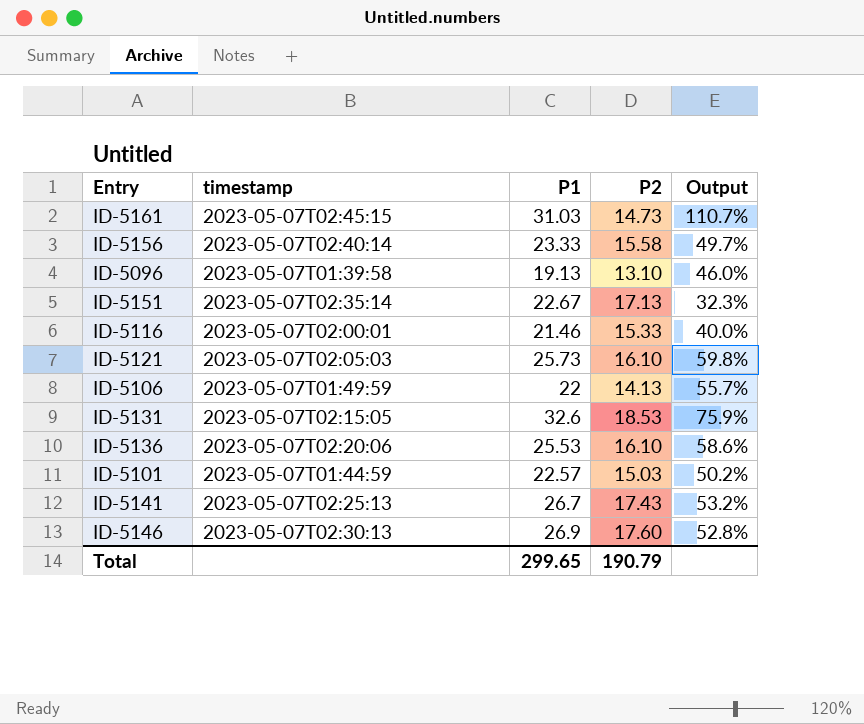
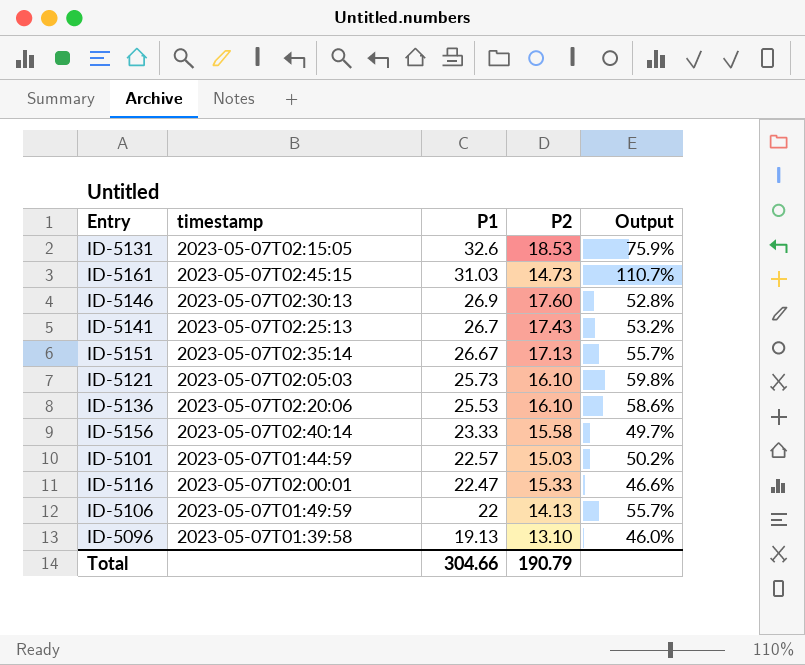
row order: none -> P1 descending
ID-5151 | P1: 22.67 -> 26.67
ID-5151 | Output: 32.3% -> 55.7%
ID-5116 | P1: 21.46 -> 22.47
ID-5116 | Output: 40.0% -> 46.6%
Total | P1: 299.65 -> 304.66

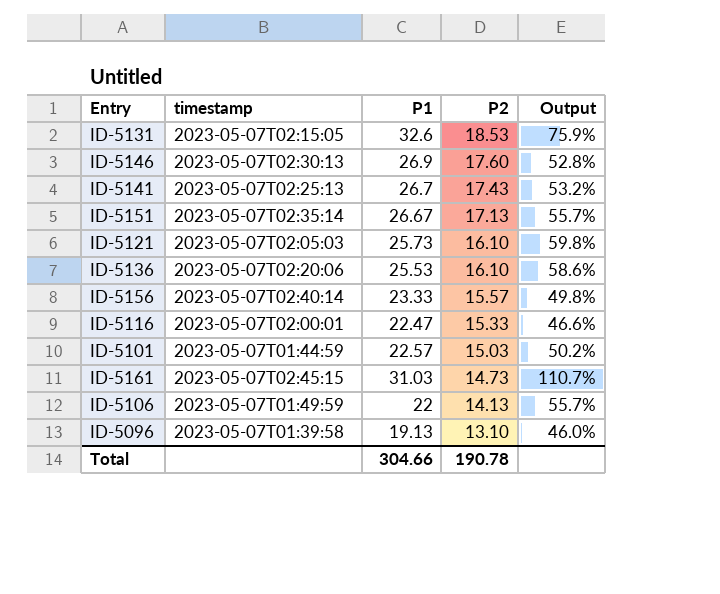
row order: P1 descending -> P2 descending
ID-5156 | P2: 15.58 -> 15.57
ID-5156 | Output: 49.7% -> 49.8%
Total | P2: 190.79 -> 190.78

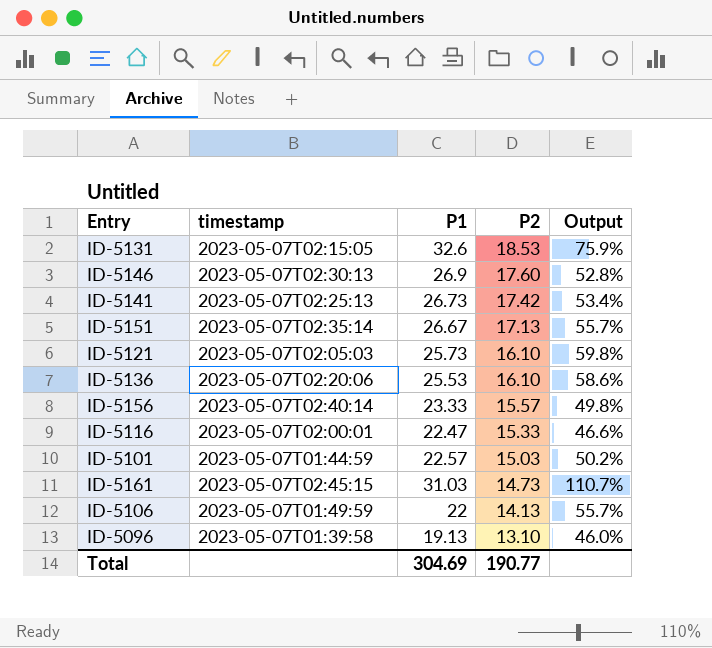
ID-5141 | P1: 26.7 -> 26.73
ID-5141 | P2: 17.43 -> 17.42
ID-5141 | Output: 53.2% -> 53.4%
Total | P1: 304.66 -> 304.69
Total | P2: 190.78 -> 190.77

